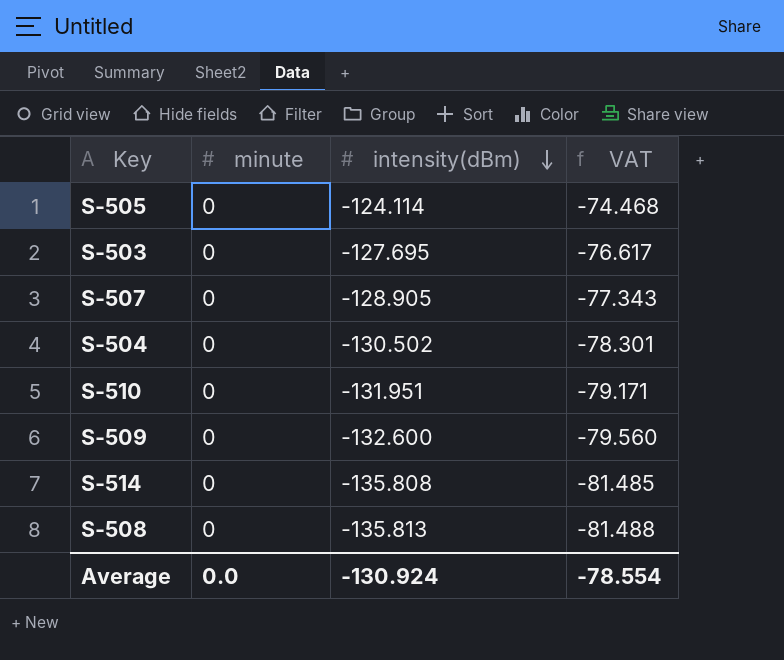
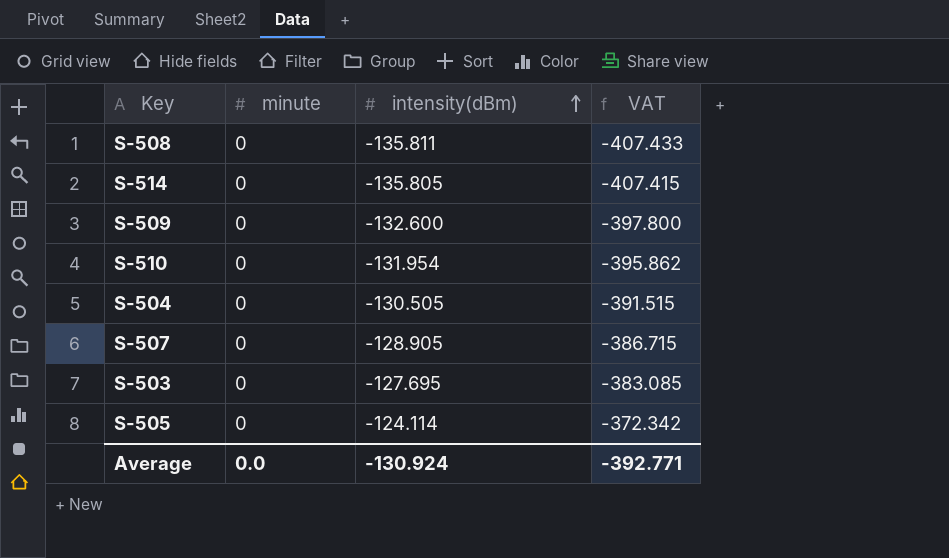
row order: intensity(dBm) descending -> intensity(dBm) ascending
column VAT | formula: [intensity(dBm)] * 0.6 -> [intensity(dBm)] * 3
S-508 | intensity(dBm): -135.813 -> -135.811
S-514 | intensity(dBm): -135.808 -> -135.805
S-510 | intensity(dBm): -131.951 -> -131.954
S-504 | intensity(dBm): -130.502 -> -130.505
Average | VAT: -78.554 -> -392.771

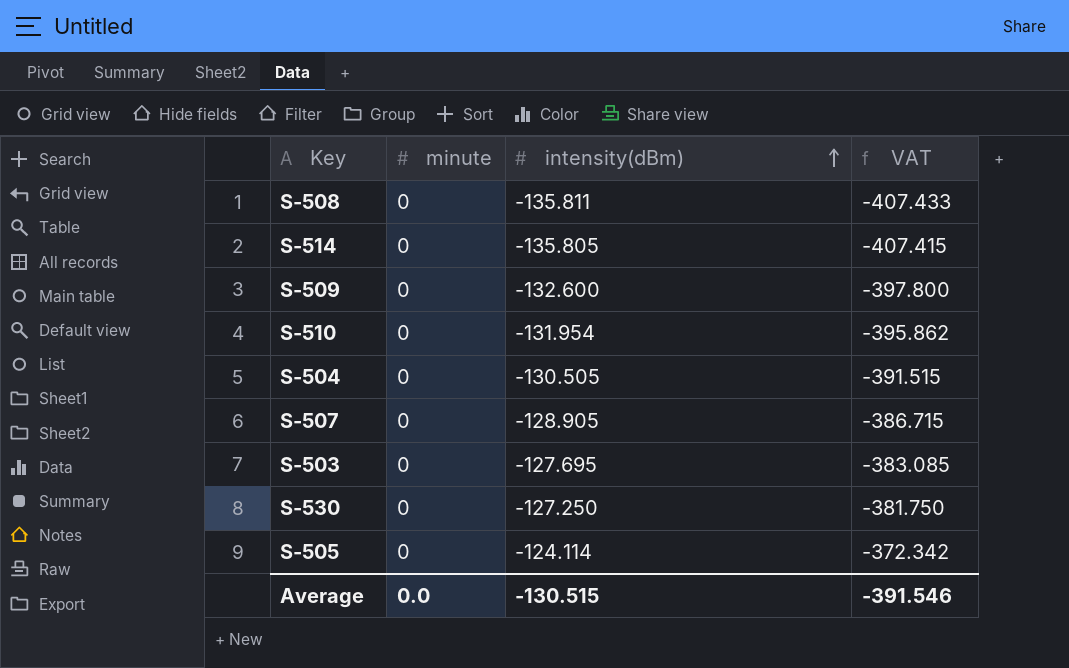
row S-530: none -> 0 | -127.250 | -381.750
Average | intensity(dBm): -130.924 -> -130.515
Average | VAT: -392.771 -> -391.546

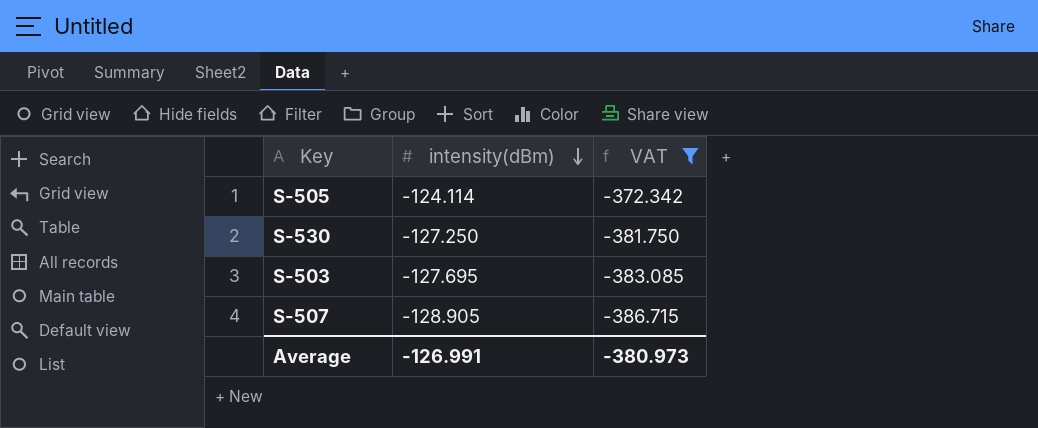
filter: none -> VAT >= -386.715
row order: intensity(dBm) ascending -> intensity(dBm) descending
column minute | position: 2 -> none
Average | intensity(dBm): -130.515 -> -126.991
Average | VAT: -391.546 -> -380.973

